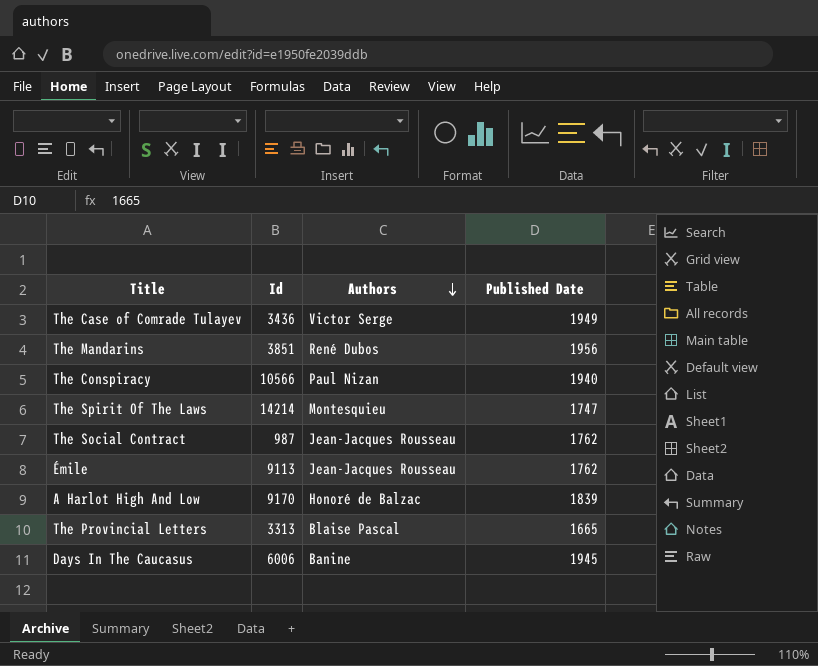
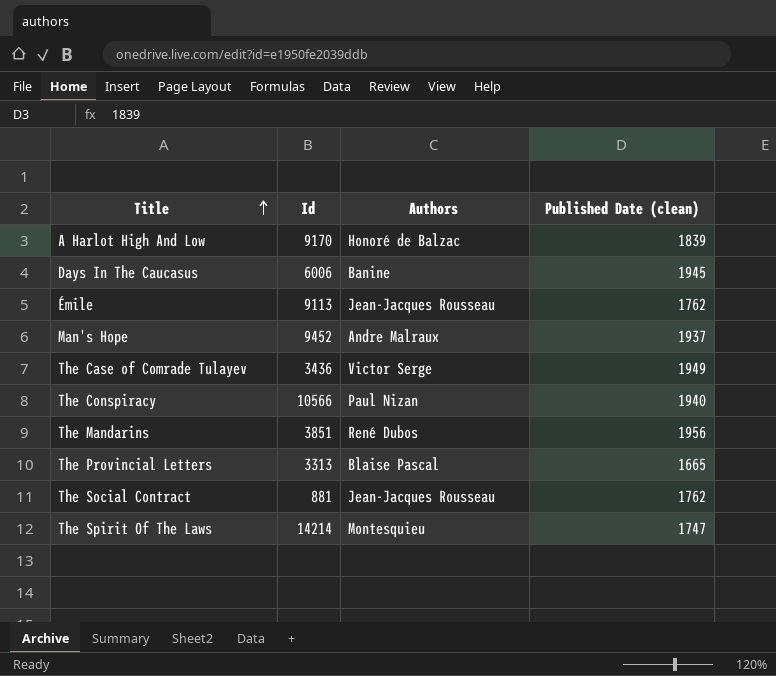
row order: Authors descending -> Title ascending
column name: Published Date -> Published Date (clean)
row Man's Hope: none -> 9452 | Andre Malraux | 1937
The Social Contract | Id: 987 -> 881

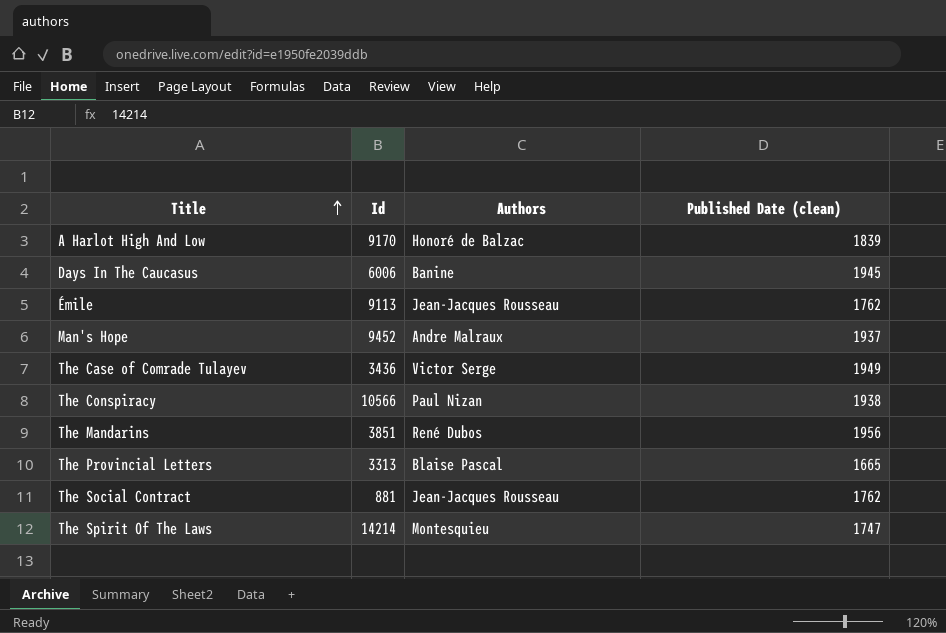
The Conspiracy | Published Date (clean): 1940 -> 1938

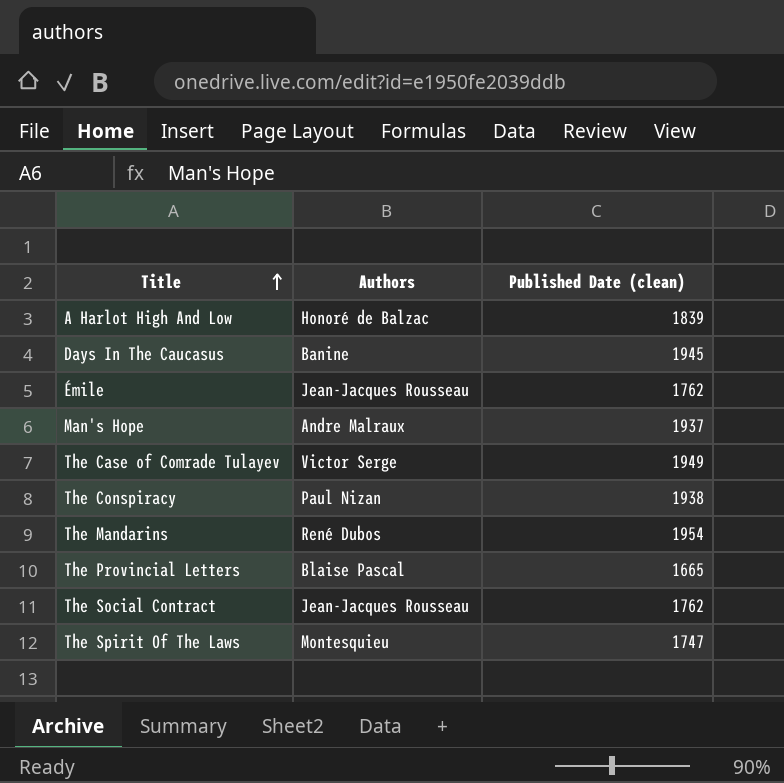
column Id | position: 2 -> none
The Mandarins | Published Date (clean): 1956 -> 1954

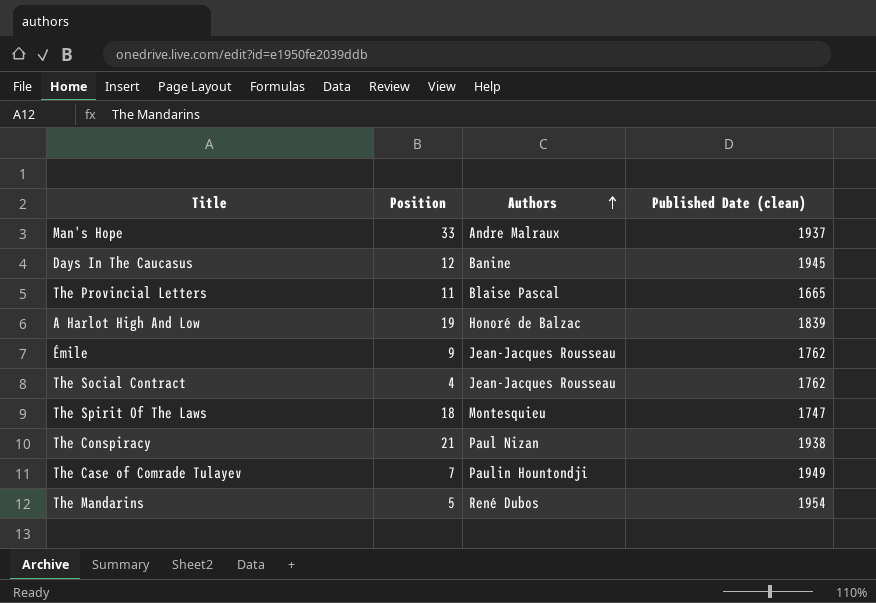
row order: Title ascending -> Authors ascending
column Position | position: none -> 2
The Case of Comrade Tulayev | Authors: Victor Serge -> Paulin Hountondji

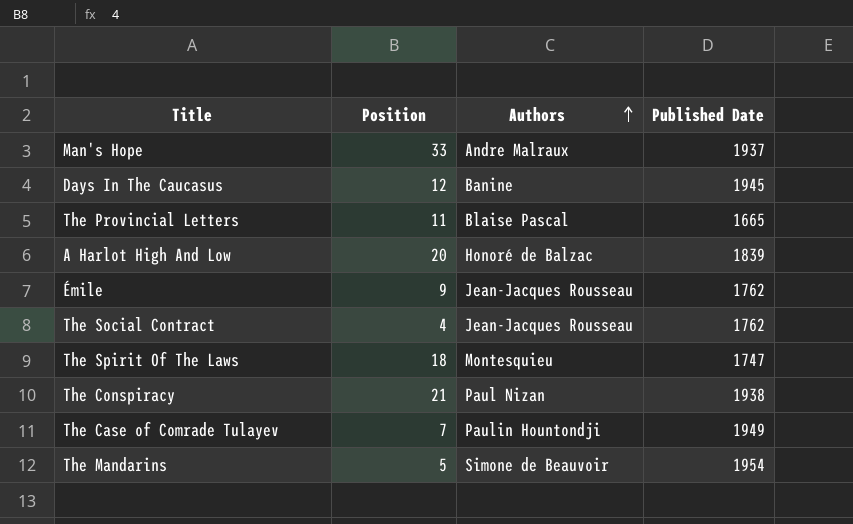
column name: Published Date (clean) -> Published Date
A Harlot High And Low | Position: 19 -> 20
The Mandarins | Authors: René Dubos -> Simone de Beauvoir

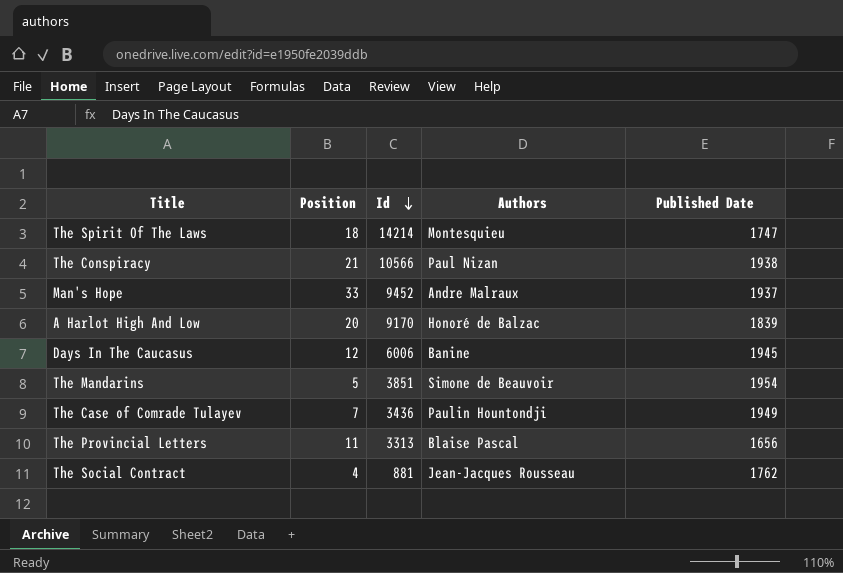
row order: Authors ascending -> Id descending
column Id | position: none -> 3
row Émile: 9 | Jean-Jacques Rousseau | 1762 -> none
The Provincial Letters | Published Date: 1665 -> 1656

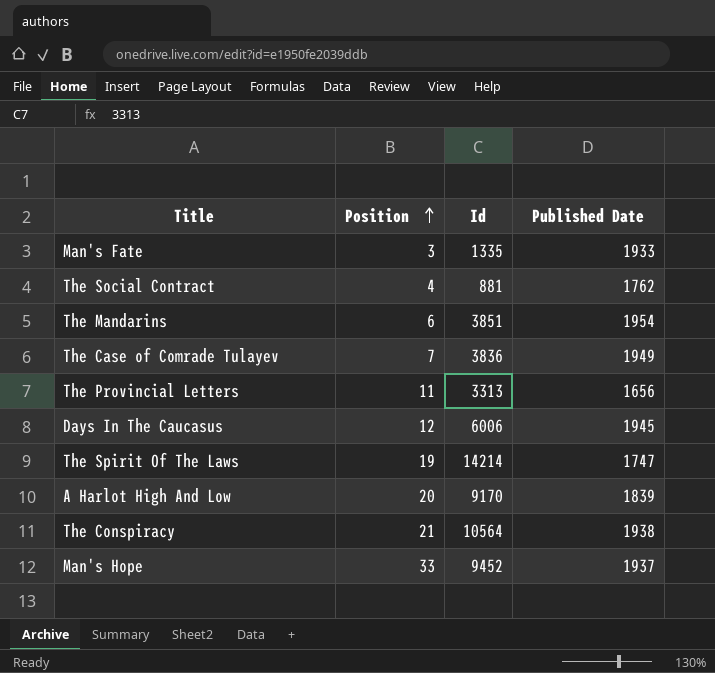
row order: Id descending -> Position ascending
column Authors | position: 4 -> none
row Man's Fate: none -> 3 | 1335 | 1933
The Mandarins | Position: 5 -> 6
The Case of Comrade Tulayev | Id: 3436 -> 3836
The Spirit Of The Laws | Position: 18 -> 19
The Conspiracy | Id: 10566 -> 10564

